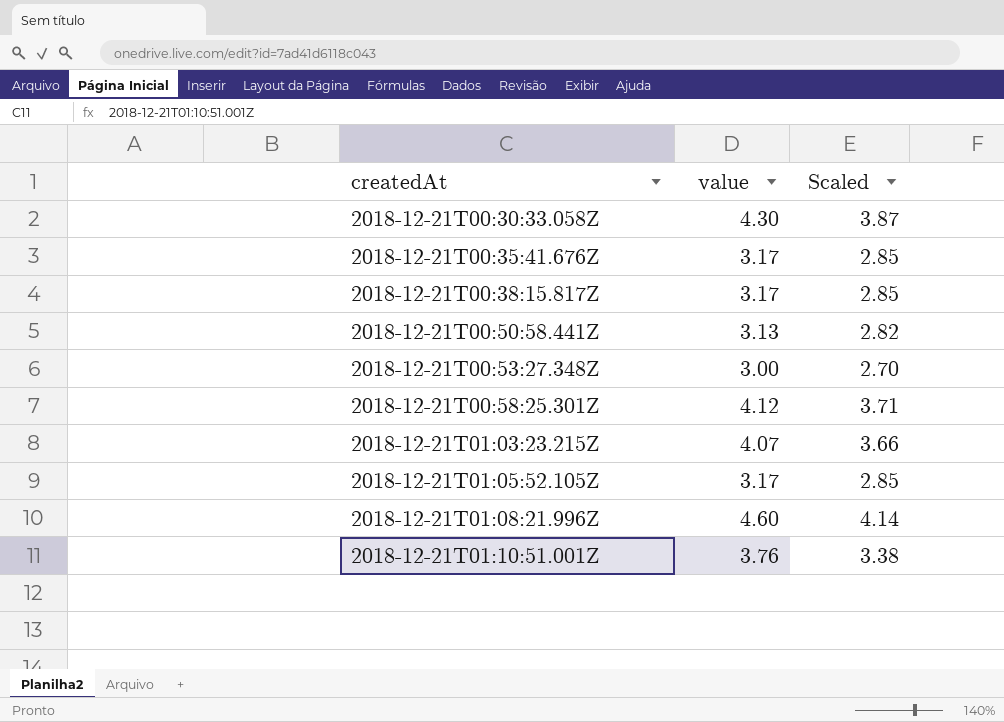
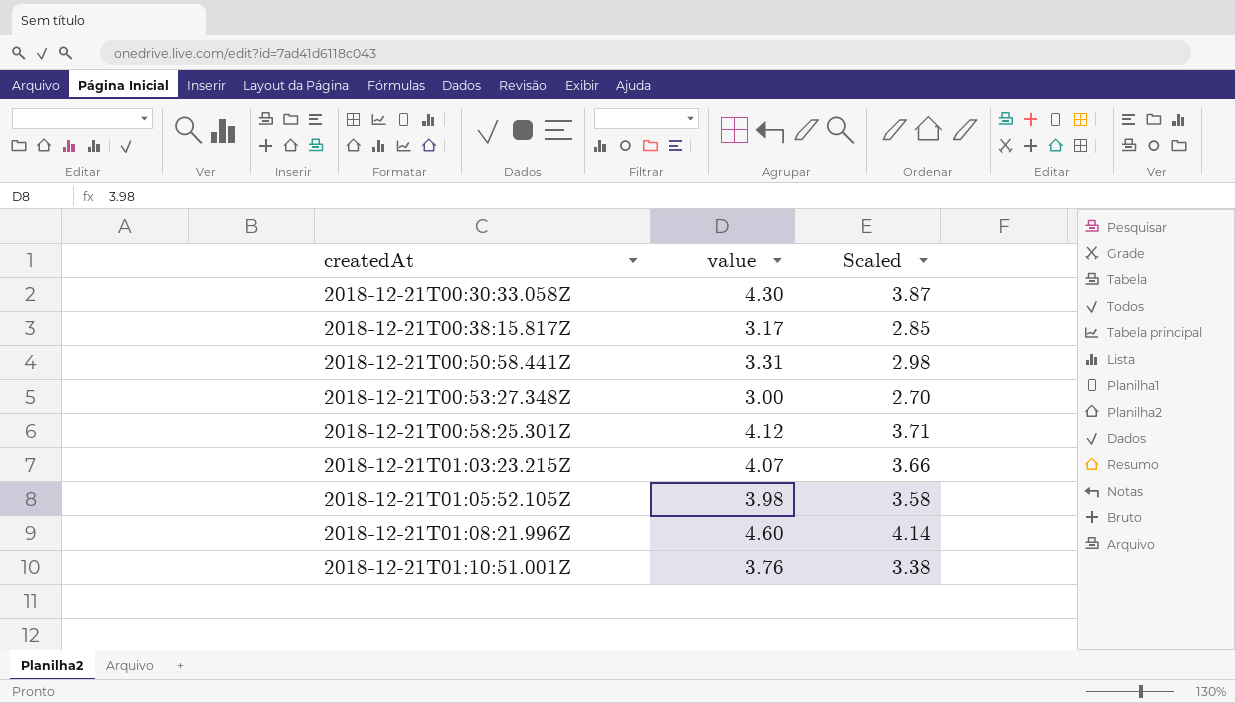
row 2018-12-21T00:35:41.676Z: 3.17 | 2.85 -> none
2018-12-21T00:50:58.441Z | value: 3.13 -> 3.31
2018-12-21T00:50:58.441Z | Scaled: 2.82 -> 2.98
2018-12-21T01:05:52.105Z | value: 3.17 -> 3.98
2018-12-21T01:05:52.105Z | Scaled: 2.85 -> 3.58

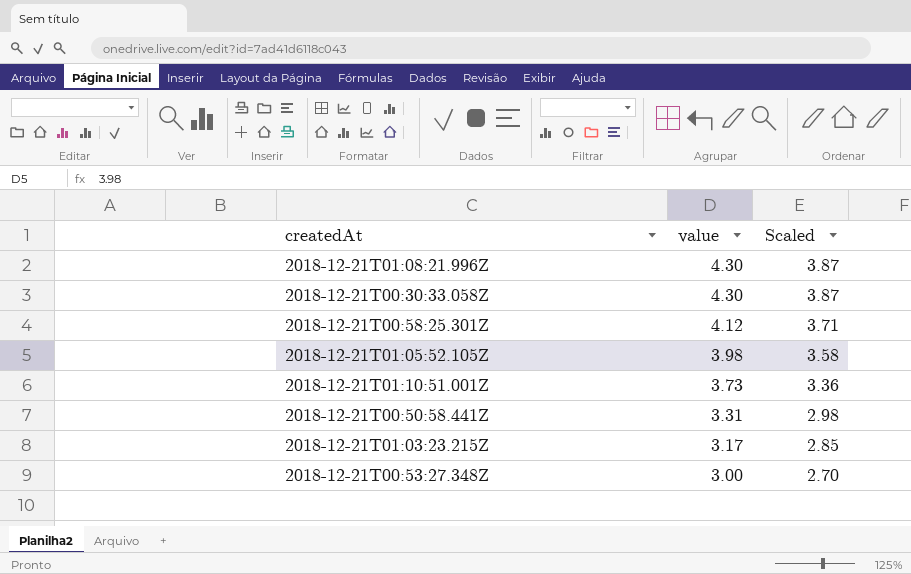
row order: createdAt ascending -> value descending
row 2018-12-21T00:38:15.817Z: 3.17 | 2.85 -> none
2018-12-21T01:08:21.996Z | value: 4.60 -> 4.30
2018-12-21T01:08:21.996Z | Scaled: 4.14 -> 3.87
2018-12-21T01:10:51.001Z | value: 3.76 -> 3.73
2018-12-21T01:10:51.001Z | Scaled: 3.38 -> 3.36
2018-12-21T01:03:23.215Z | value: 4.07 -> 3.17
2018-12-21T01:03:23.215Z | Scaled: 3.66 -> 2.85

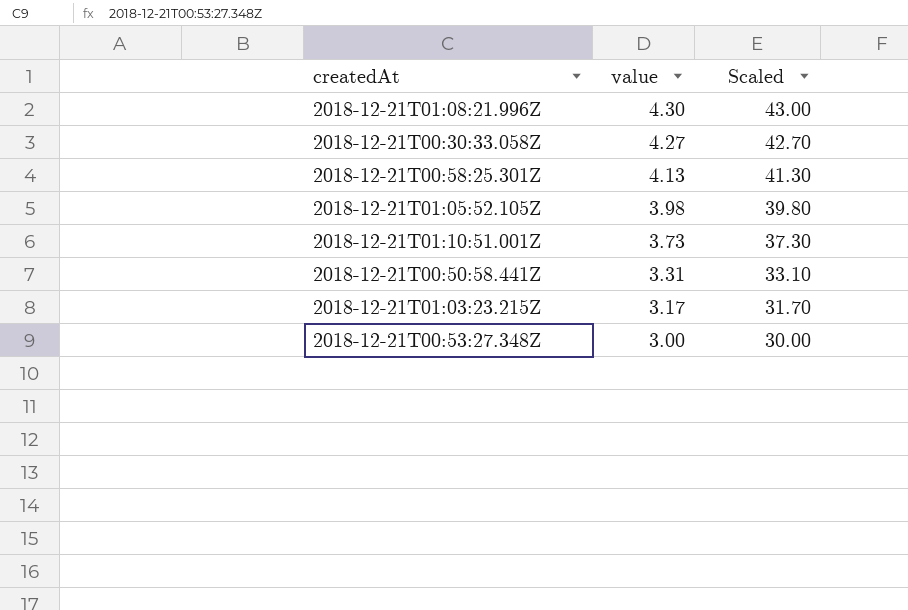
column Scaled | formula: [value] * 0.9 -> [value] * 10
2018-12-21T00:30:33.058Z | value: 4.30 -> 4.27
2018-12-21T00:58:25.301Z | value: 4.12 -> 4.13

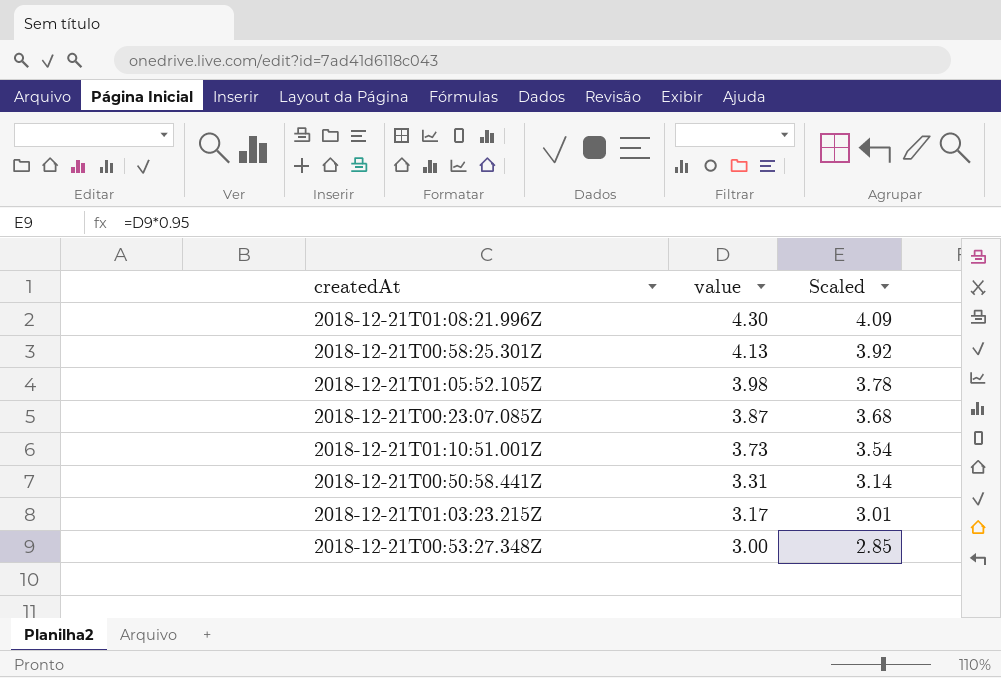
column Scaled | formula: [value] * 10 -> [value] * 0.95
row 2018-12-21T00:30:33.058Z: 4.27 | 42.70 -> none
row 2018-12-21T00:23:07.085Z: none -> 3.87 | 3.68

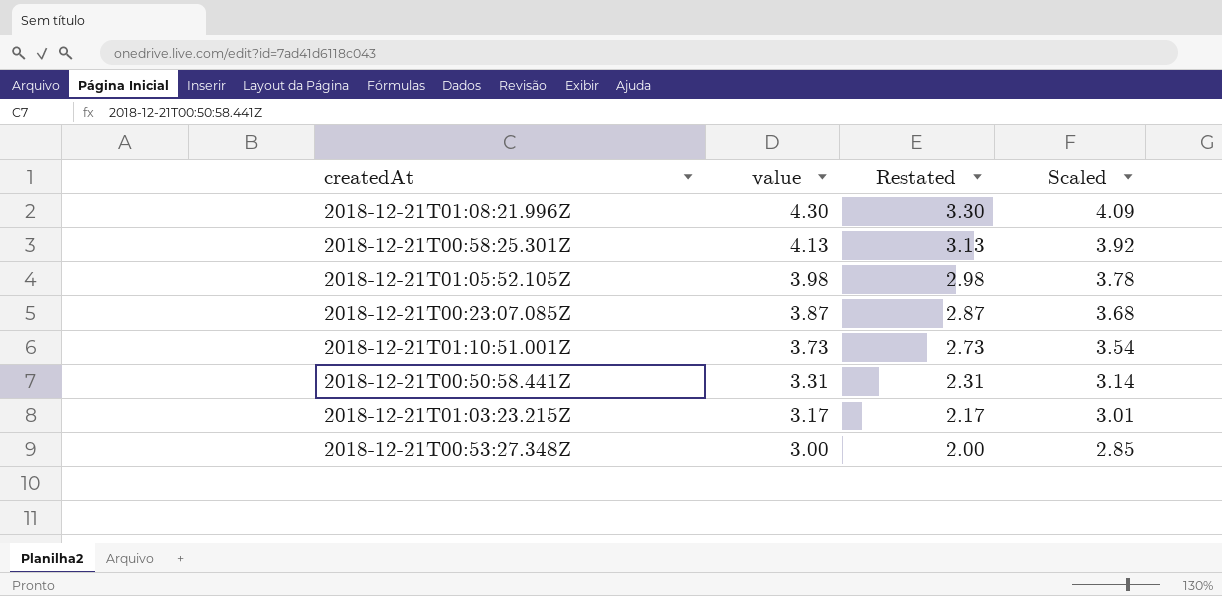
column Restated | formula: none -> [value] - 1

